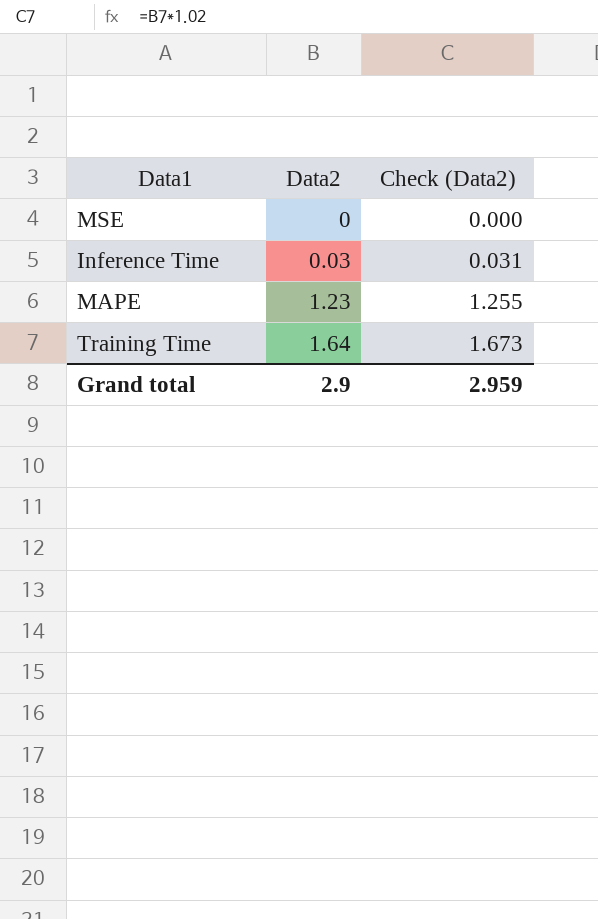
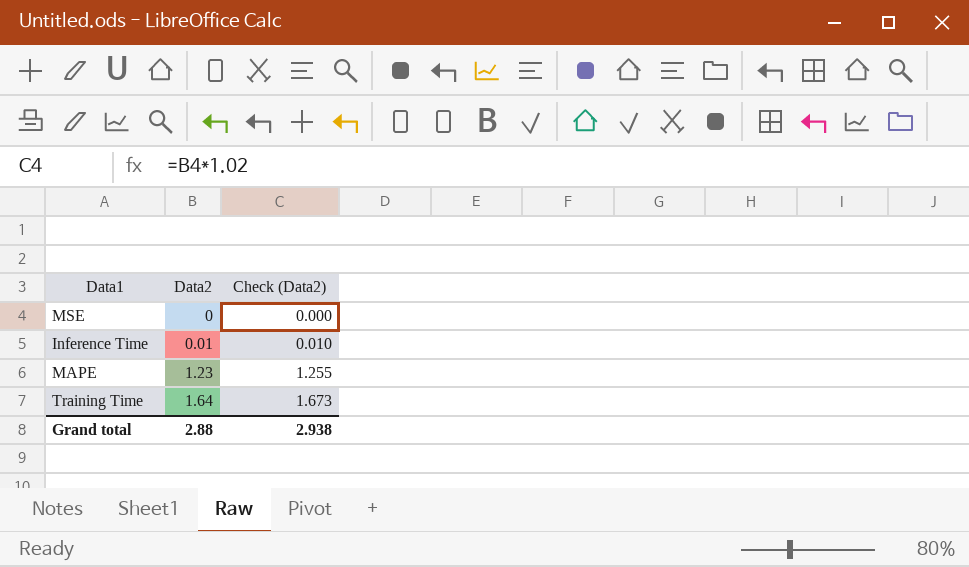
Inference Time | Data2: 0.03 -> 0.01
Inference Time | Check (Data2): 0.031 -> 0.010
Grand total | Data2: 2.9 -> 2.88
Grand total | Check (Data2): 2.959 -> 2.938

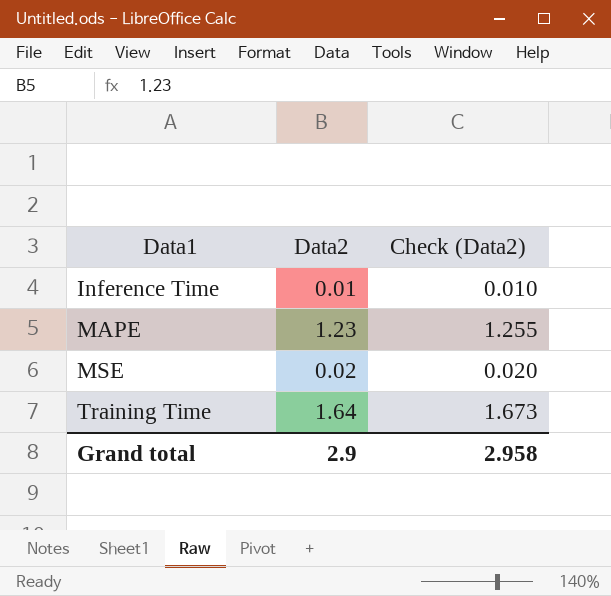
row order: Data2 ascending -> Data1 ascending
MSE | Data2: 0 -> 0.02
MSE | Check (Data2): 0.000 -> 0.020
Grand total | Data2: 2.88 -> 2.9
Grand total | Check (Data2): 2.938 -> 2.958

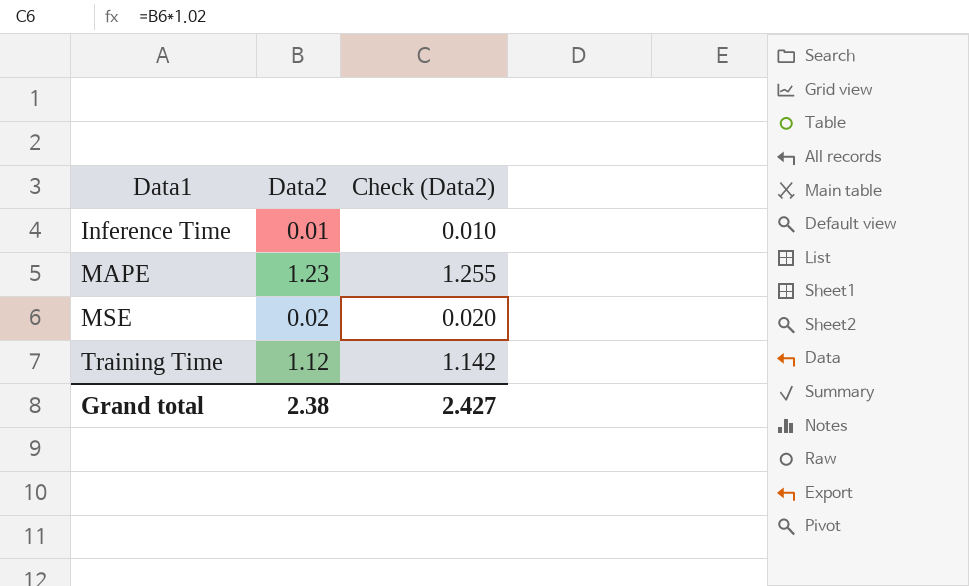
Training Time | Data2: 1.64 -> 1.12
Training Time | Check (Data2): 1.673 -> 1.142
Grand total | Data2: 2.9 -> 2.38
Grand total | Check (Data2): 2.958 -> 2.427

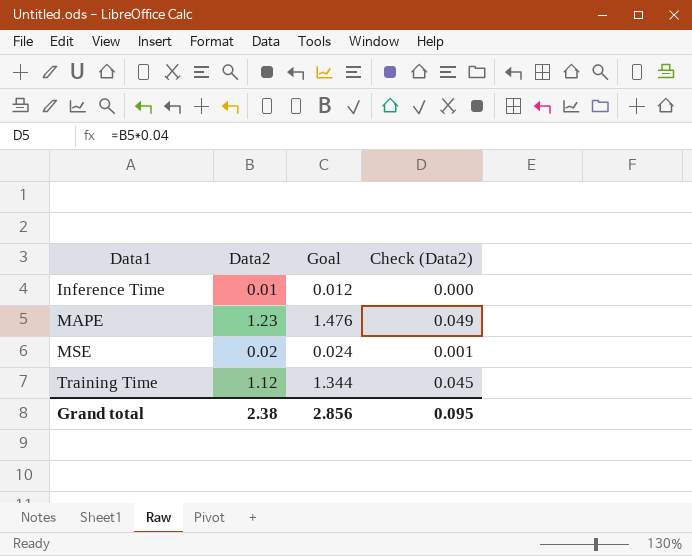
column Goal | formula: none -> [Data2] * 1.2
column Check (Data2) | formula: [Data2] * 1.02 -> [Data2] * 0.04
Grand total | Check (Data2): 2.427 -> 0.095

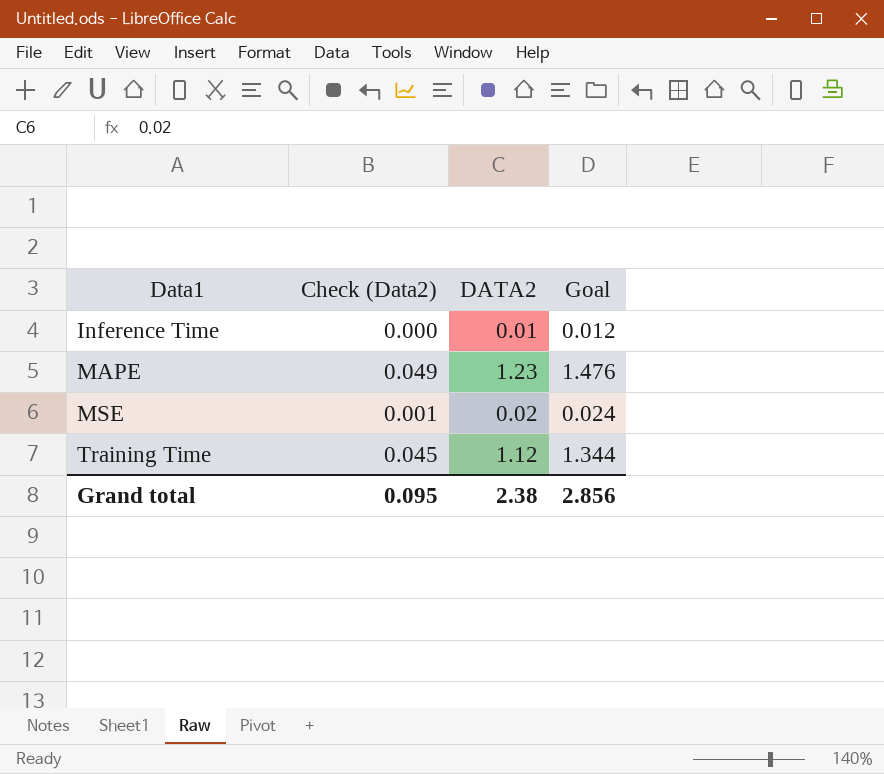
column Check (Data2) | position: 4 -> 2
column name: Data2 -> DATA2

